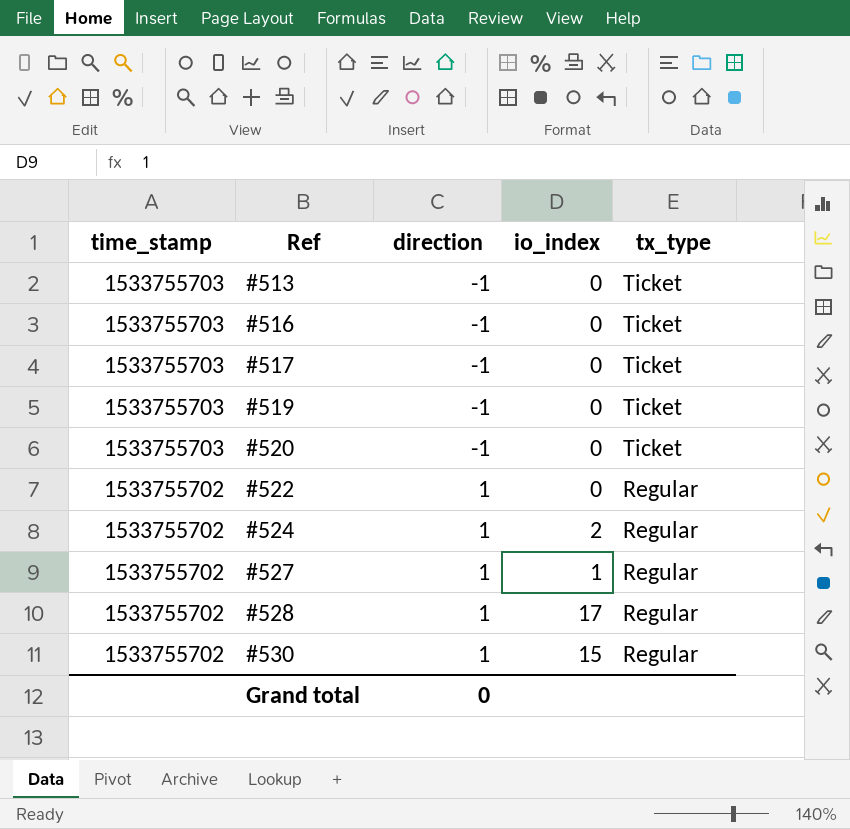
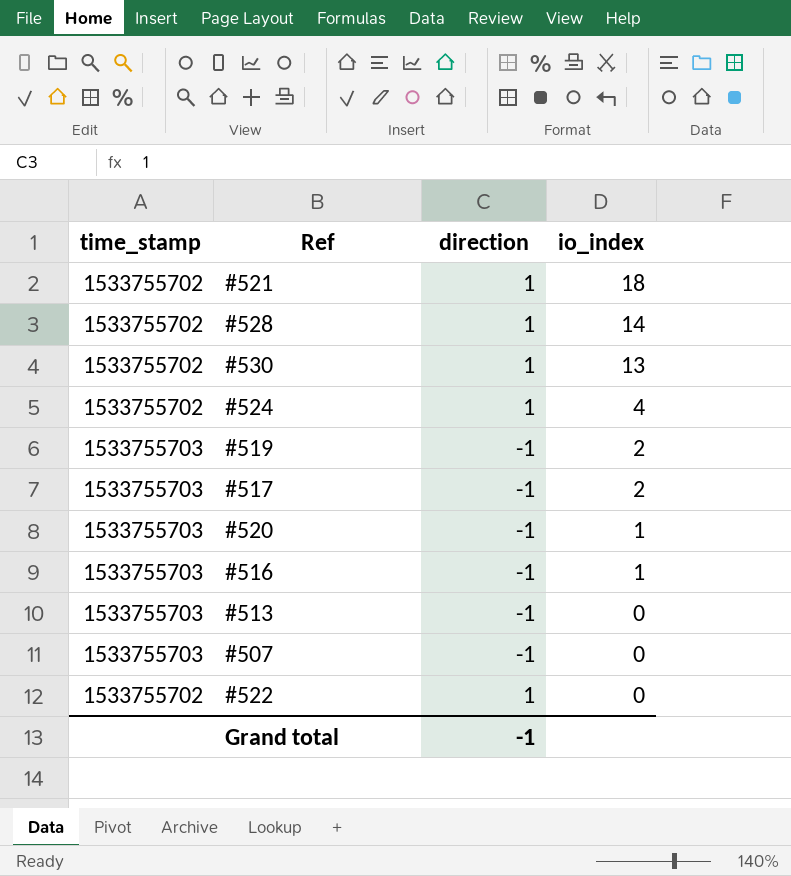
row order: time_stamp descending -> io_index descending
column tx_type | position: 5 -> none
row #527: 1533755702 | 1 | 1 | Regular -> none
row #521: none -> 1533755702 | 1 | 18
#528 | io_index: 17 -> 14
#530 | io_index: 15 -> 13
#524 | io_index: 2 -> 4
#519 | io_index: 0 -> 2
#517 | io_index: 0 -> 2
#520 | io_index: 0 -> 1
#516 | io_index: 0 -> 1
row #507: none -> 1533755703 | -1 | 0
Grand total | direction: 0 -> -1

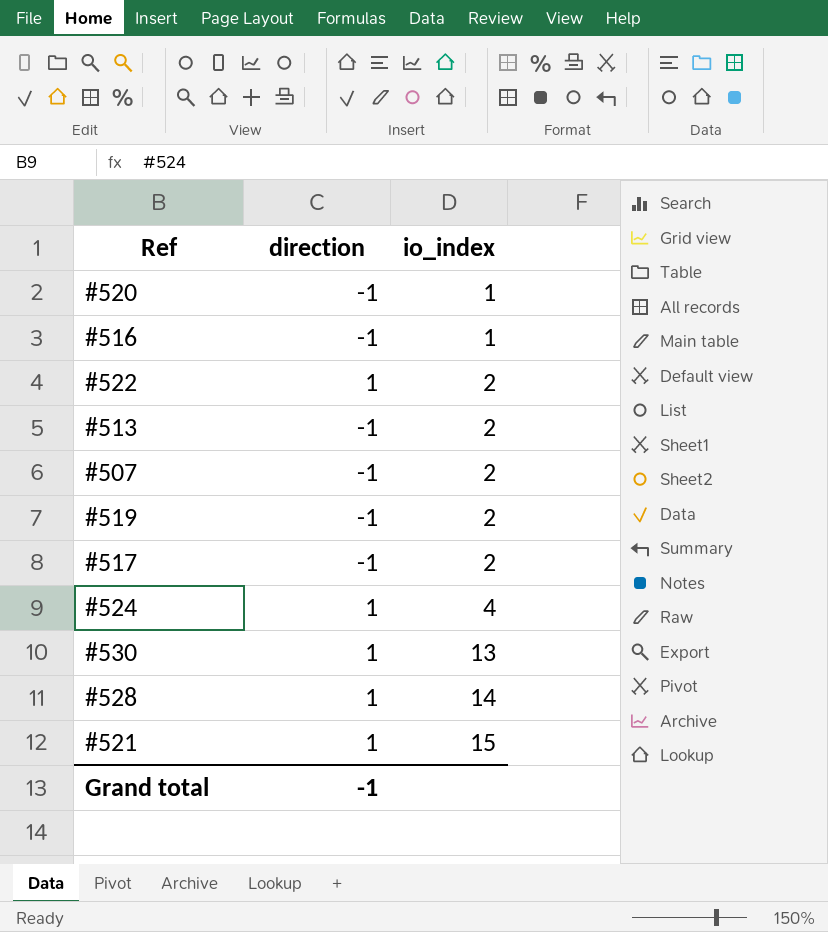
row order: io_index descending -> io_index ascending
column time_stamp | position: 1 -> none
#522 | io_index: 0 -> 2
#513 | io_index: 0 -> 2
#507 | io_index: 0 -> 2
#521 | io_index: 18 -> 15

